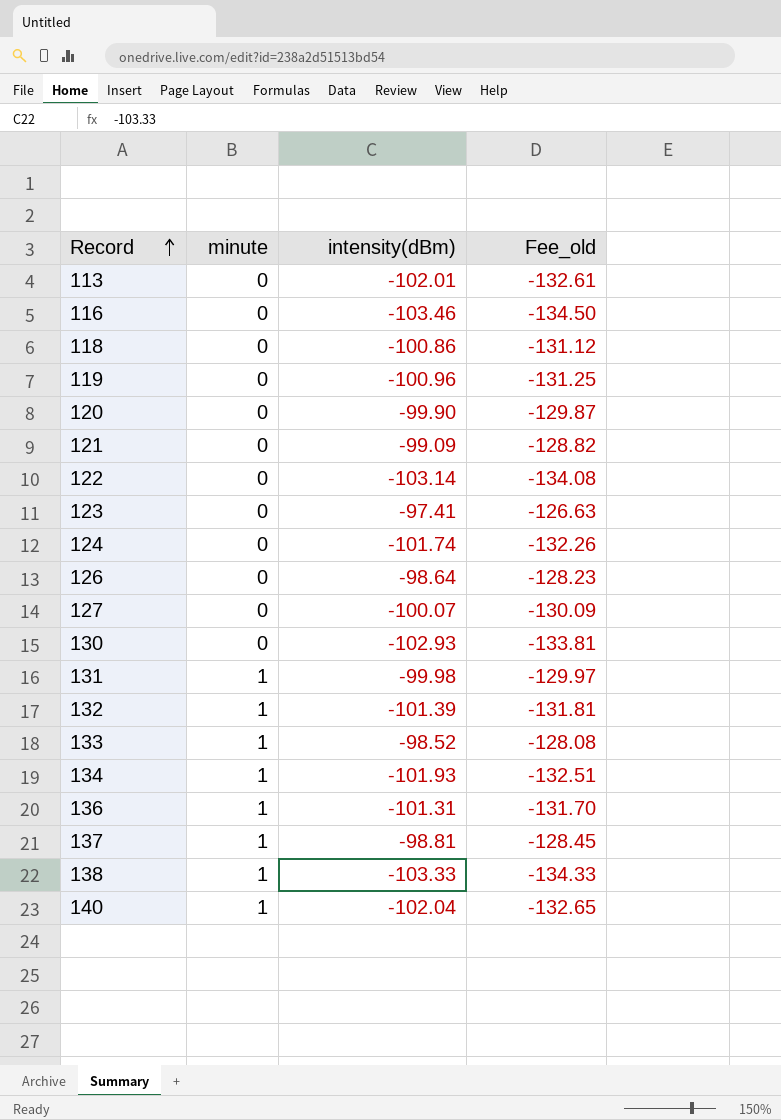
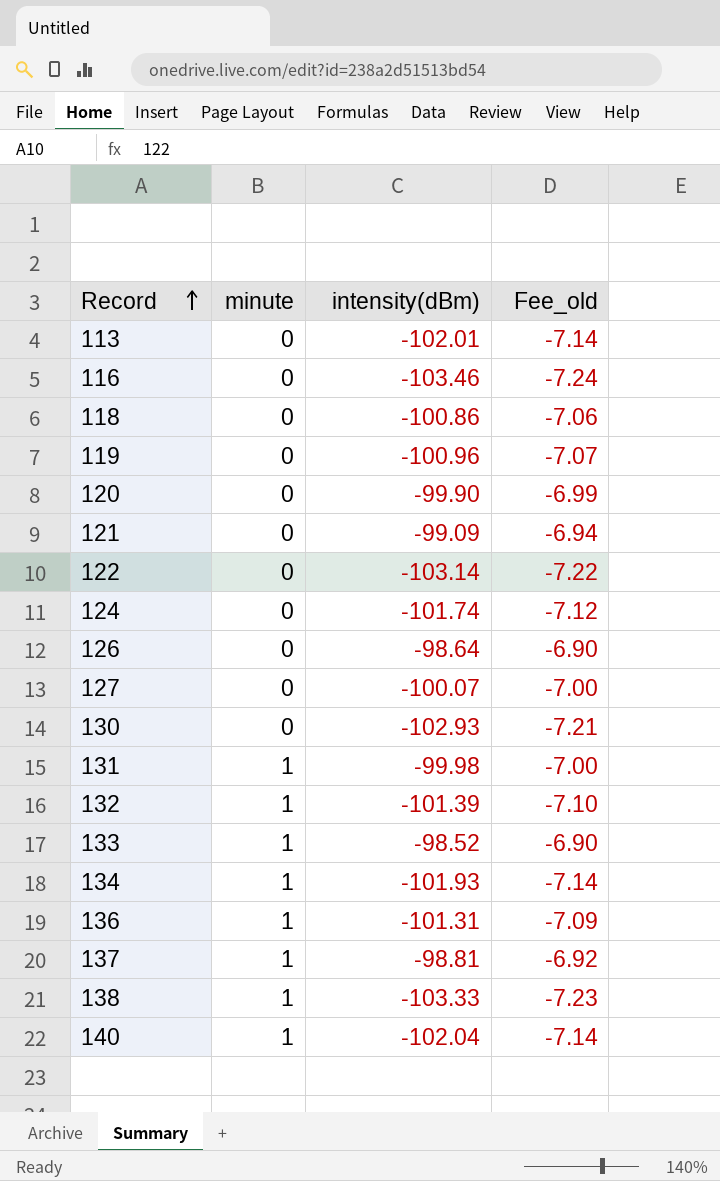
column Fee_old | formula: [intensity(dBm)] * 1.3 -> [intensity(dBm)] * 0.07
row 123: 0 | -97.41 | -126.63 -> none

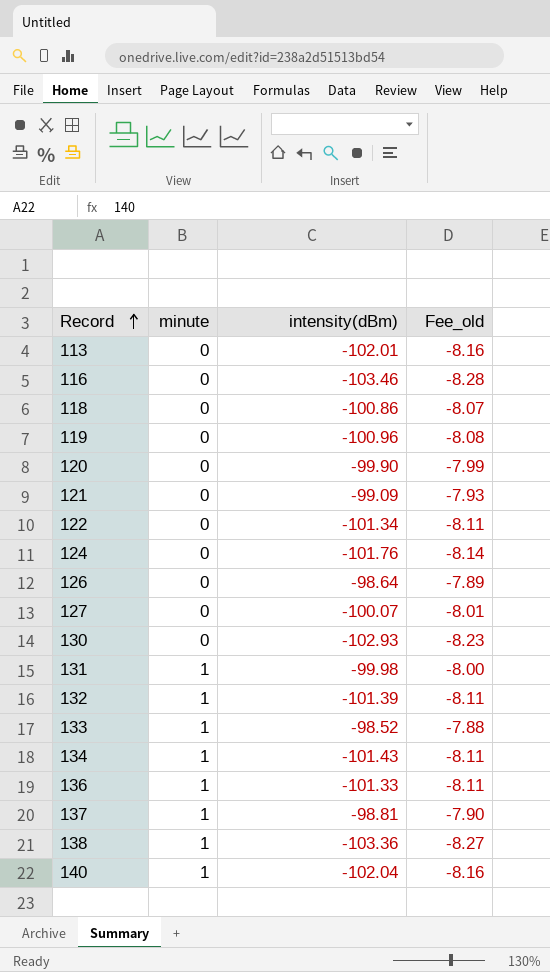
column Fee_old | formula: [intensity(dBm)] * 0.07 -> [intensity(dBm)] * 0.08
122 | intensity(dBm): -103.14 -> -101.34
124 | intensity(dBm): -101.74 -> -101.76
134 | intensity(dBm): -101.93 -> -101.43
136 | intensity(dBm): -101.31 -> -101.33
138 | intensity(dBm): -103.33 -> -103.36

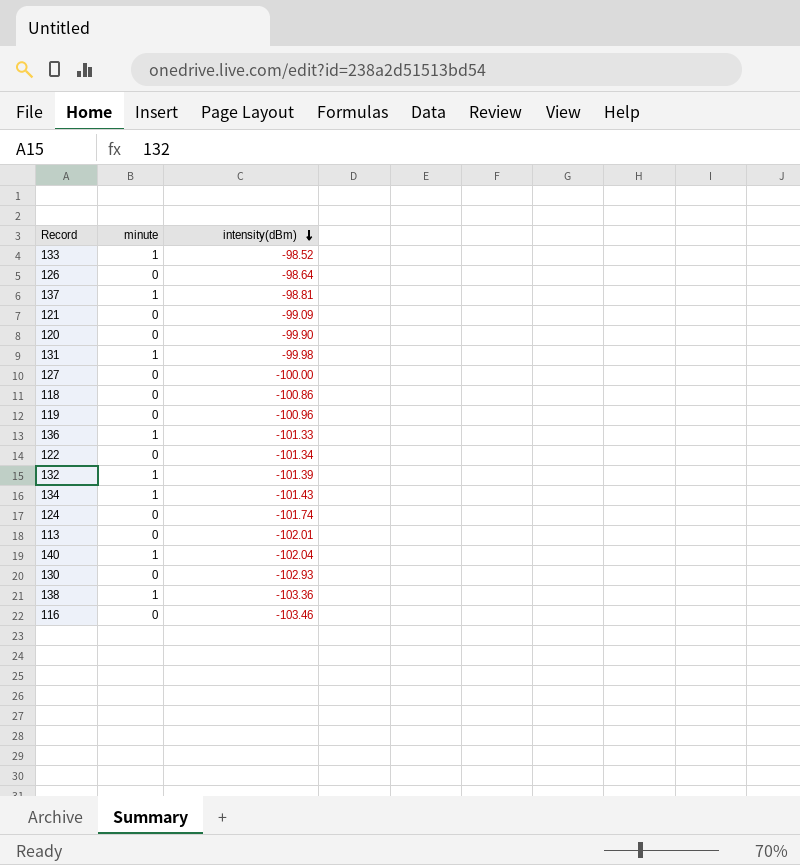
row order: Record ascending -> intensity(dBm) descending
column Fee_old | formula: [intensity(dBm)] * 0.08 -> none
127 | intensity(dBm): -100.07 -> -100.00
124 | intensity(dBm): -101.76 -> -101.74

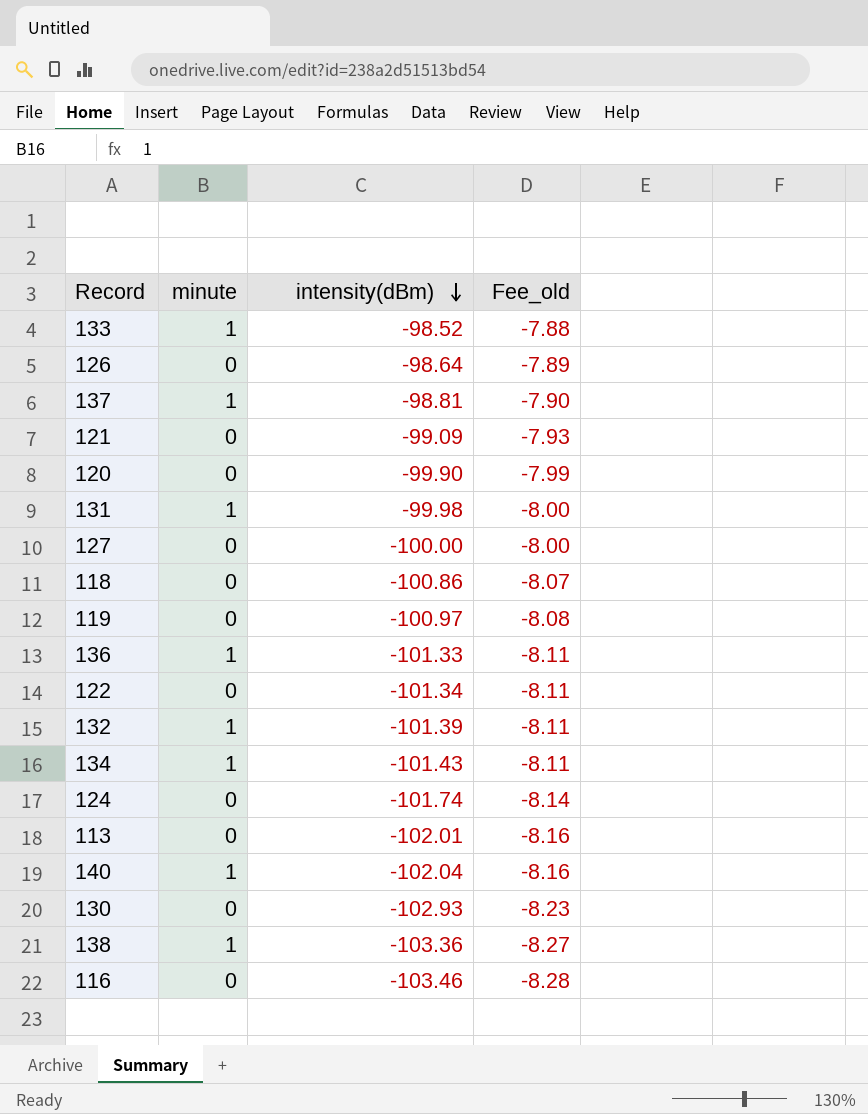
column Fee_old | formula: none -> [intensity(dBm)] * 0.08
119 | intensity(dBm): -100.96 -> -100.97

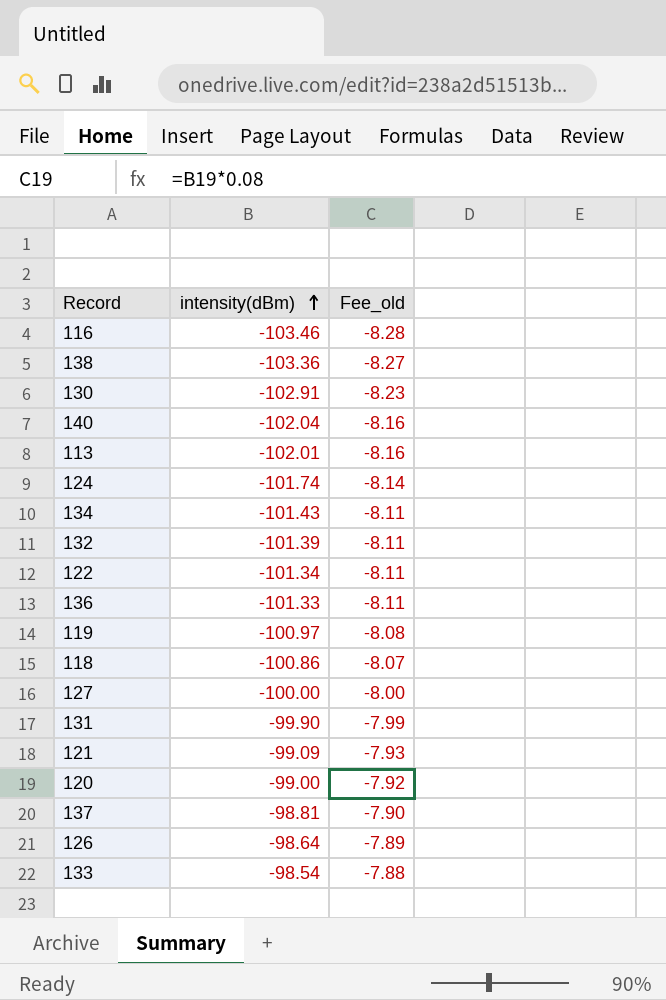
row order: intensity(dBm) descending -> intensity(dBm) ascending
column minute | position: 2 -> none
130 | intensity(dBm): -102.93 -> -102.91
131 | intensity(dBm): -99.98 -> -99.90
131 | Fee_old: -8.00 -> -7.99
120 | intensity(dBm): -99.90 -> -99.00
120 | Fee_old: -7.99 -> -7.92
133 | intensity(dBm): -98.52 -> -98.54

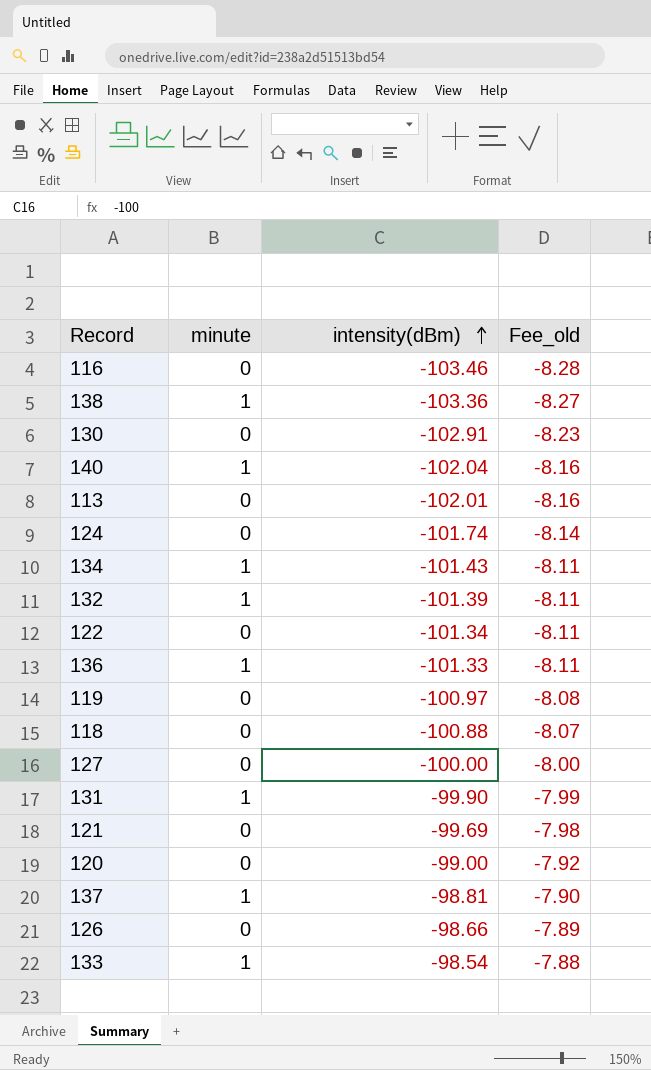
column minute | position: none -> 2
118 | intensity(dBm): -100.86 -> -100.88
121 | intensity(dBm): -99.09 -> -99.69
121 | Fee_old: -7.93 -> -7.98
126 | intensity(dBm): -98.64 -> -98.66

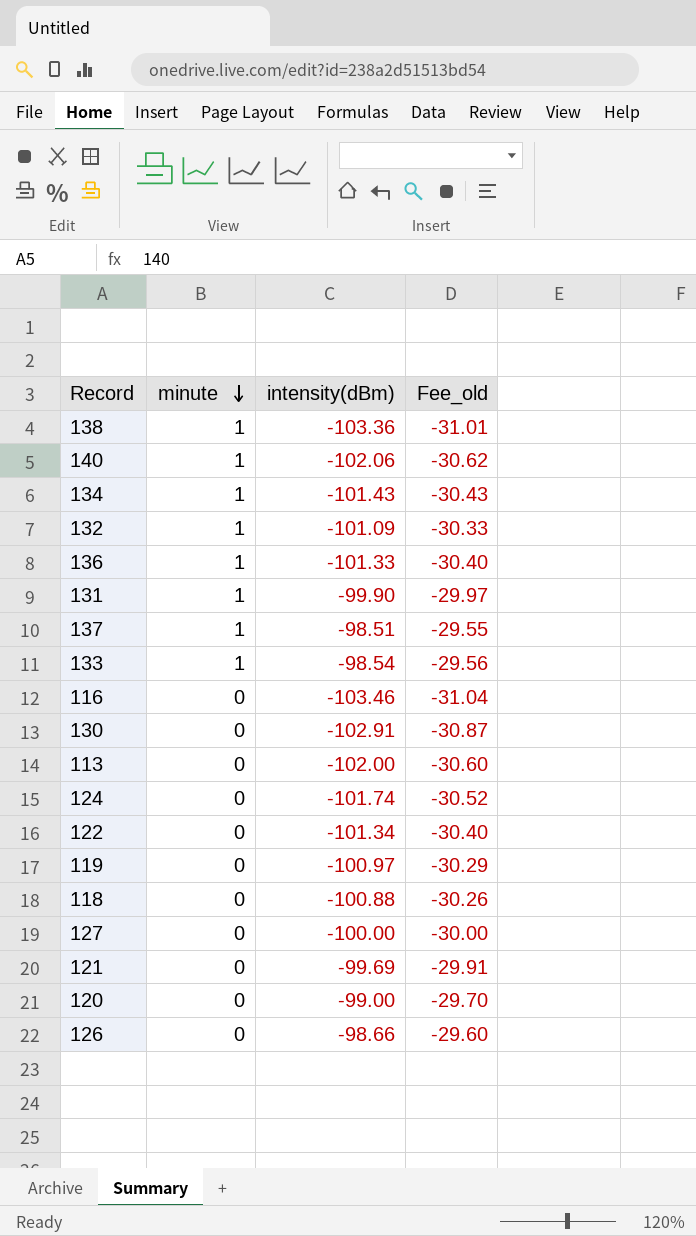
row order: intensity(dBm) ascending -> minute descending
column Fee_old | formula: [intensity(dBm)] * 0.08 -> [intensity(dBm)] * 0.3
140 | intensity(dBm): -102.04 -> -102.06
132 | intensity(dBm): -101.39 -> -101.09
137 | intensity(dBm): -98.81 -> -98.51
113 | intensity(dBm): -102.01 -> -102.00

